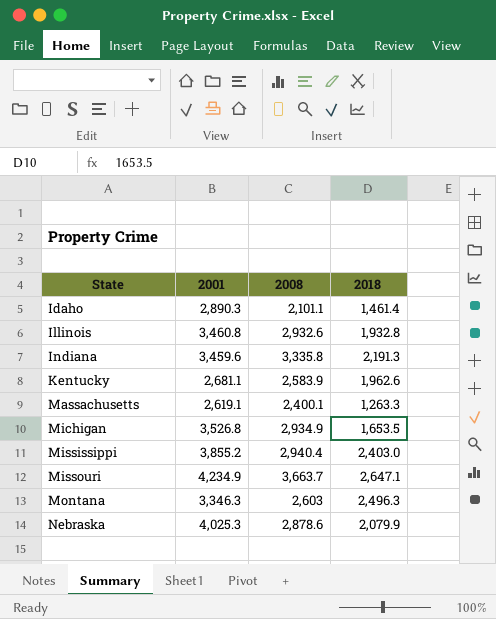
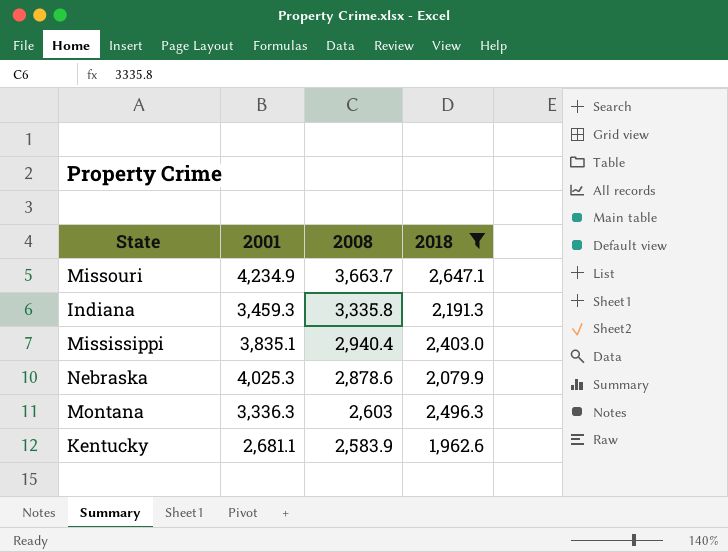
filter: none -> 2018 >= 1,962.6
row order: State ascending -> 2008 descending
Indiana | 2001: 3,459.6 -> 3,459.3
Mississippi | 2001: 3,855.2 -> 3,835.1
Montana | 2001: 3,346.3 -> 3,336.3

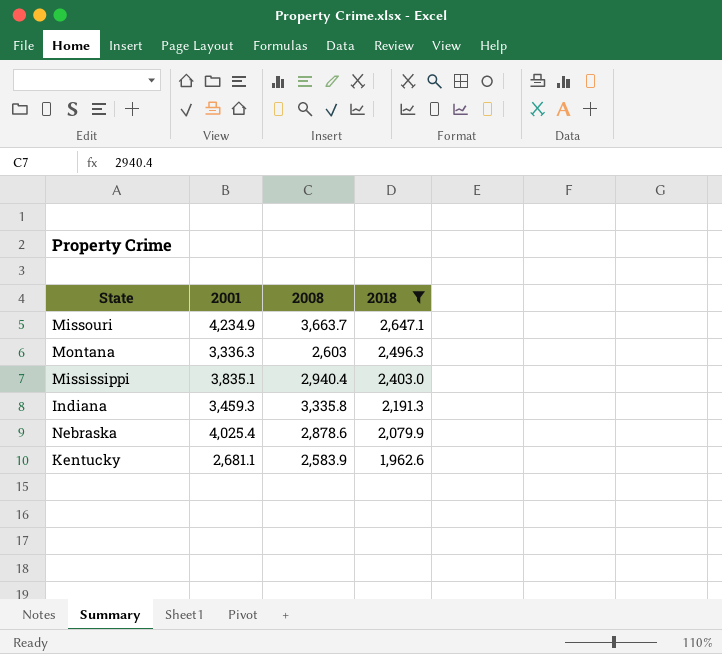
row order: 2008 descending -> 2018 descending
Nebraska | 2001: 4,025.3 -> 4,025.4

